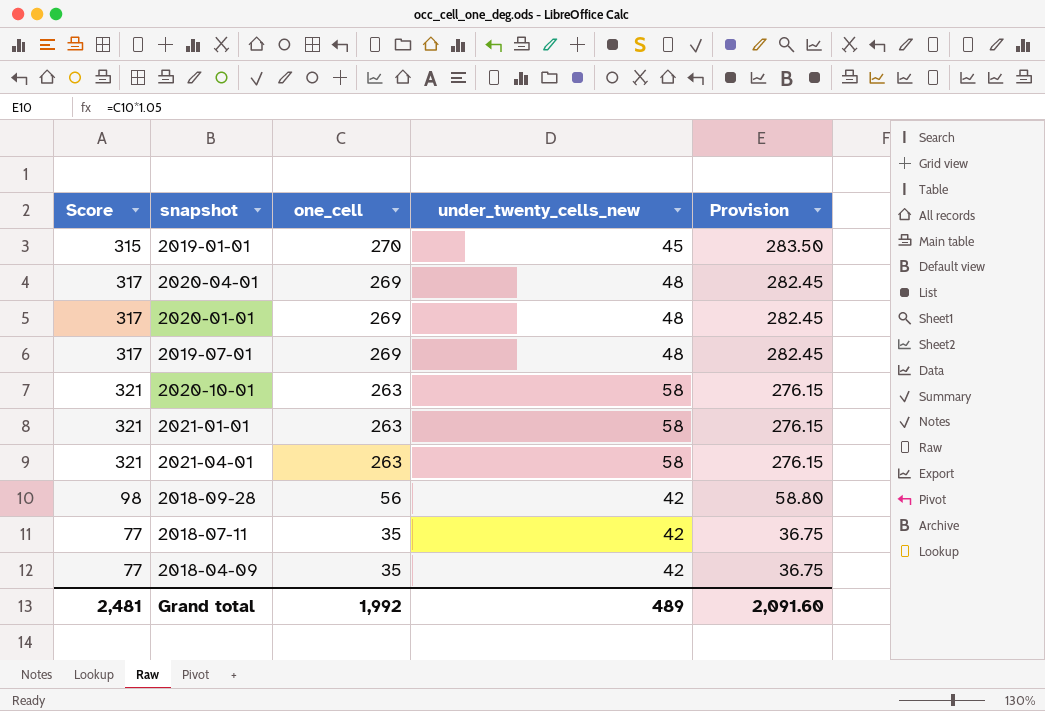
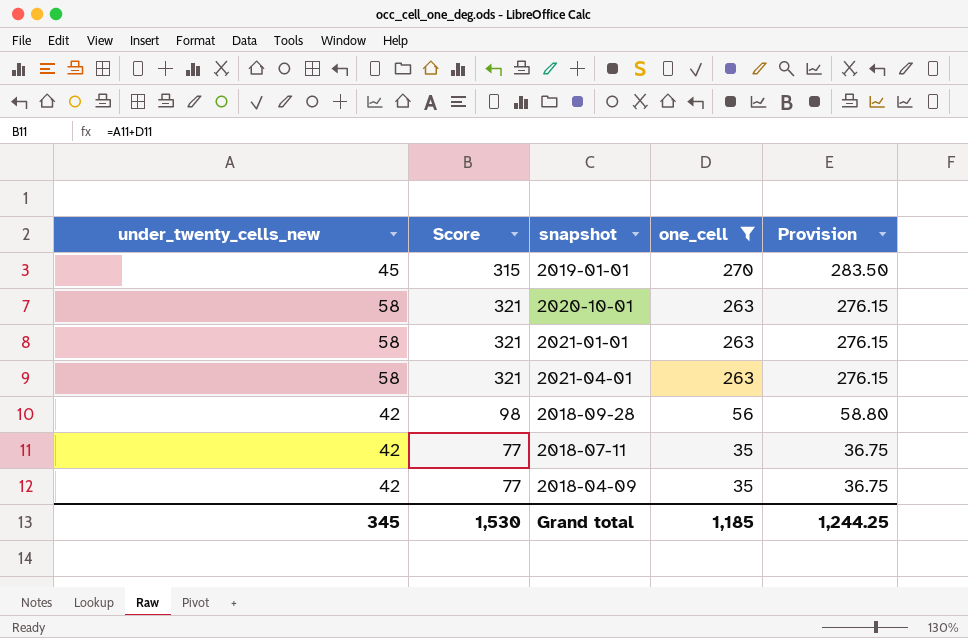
filter: none -> one_cell != 269
column under_twenty_cells_new | position: 4 -> 1
Grand total | under_twenty_cells_new: 489 -> 345
Grand total | Score: 2,481 -> 1,530
Grand total | one_cell: 1,992 -> 1,185
Grand total | Provision: 2,091.60 -> 1,244.25

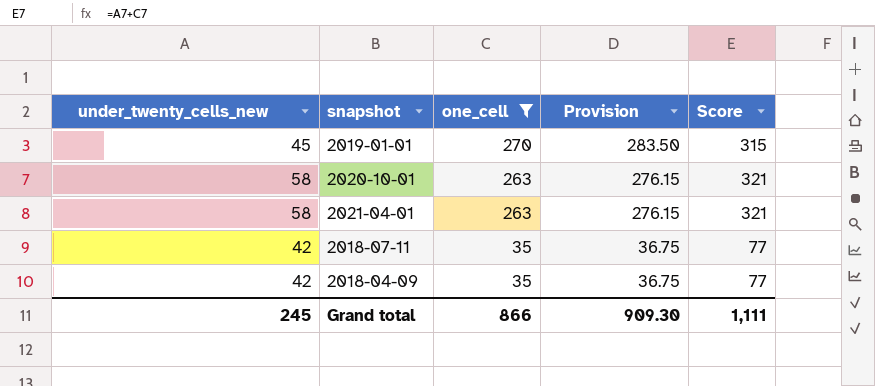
column Score | position: 2 -> 5
row 2021-01-01: 58 | 321 | 263 | 276.15 -> none
row 2018-09-28: 42 | 98 | 56 | 58.80 -> none
Grand total | under_twenty_cells_new: 345 -> 245
Grand total | one_cell: 1,185 -> 866
Grand total | Provision: 1,244.25 -> 909.30
Grand total | Score: 1,530 -> 1,111

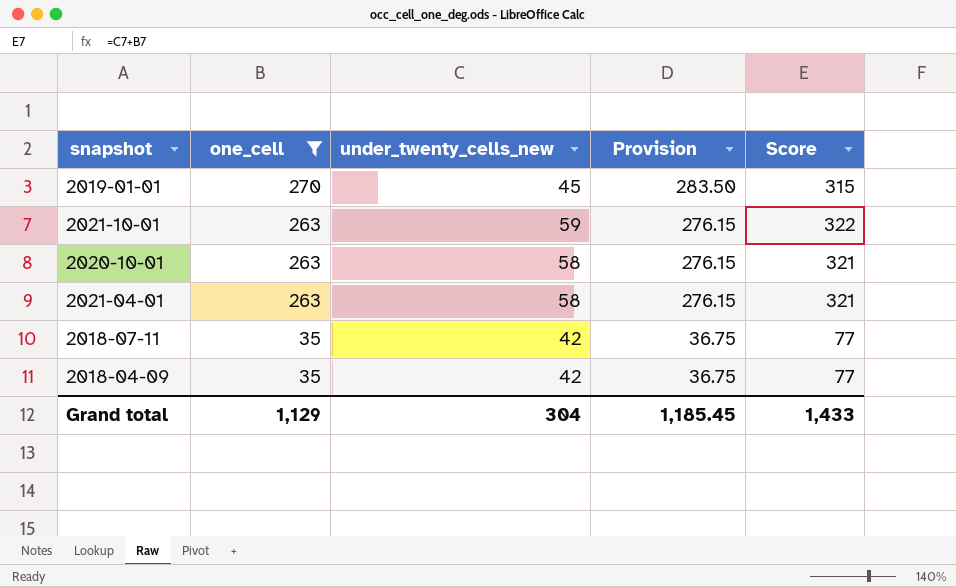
column under_twenty_cells_new | position: 1 -> 3
row 2021-10-01: none -> 263 | 59 | 276.15 | 322
Grand total | one_cell: 866 -> 1,129
Grand total | under_twenty_cells_new: 245 -> 304
Grand total | Provision: 909.30 -> 1,185.45
Grand total | Score: 1,111 -> 1,433

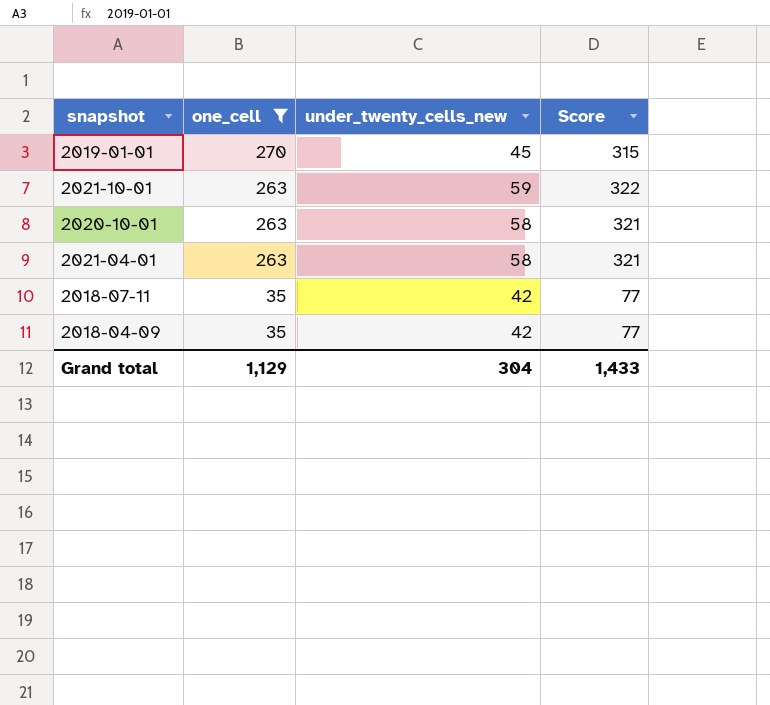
column Provision | formula: [one_cell] * 1.05 -> none

